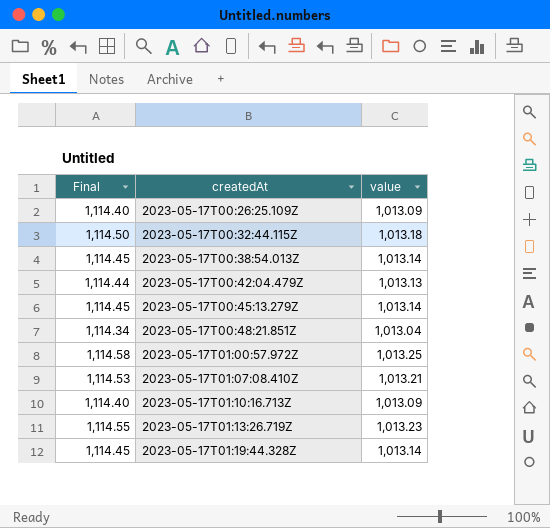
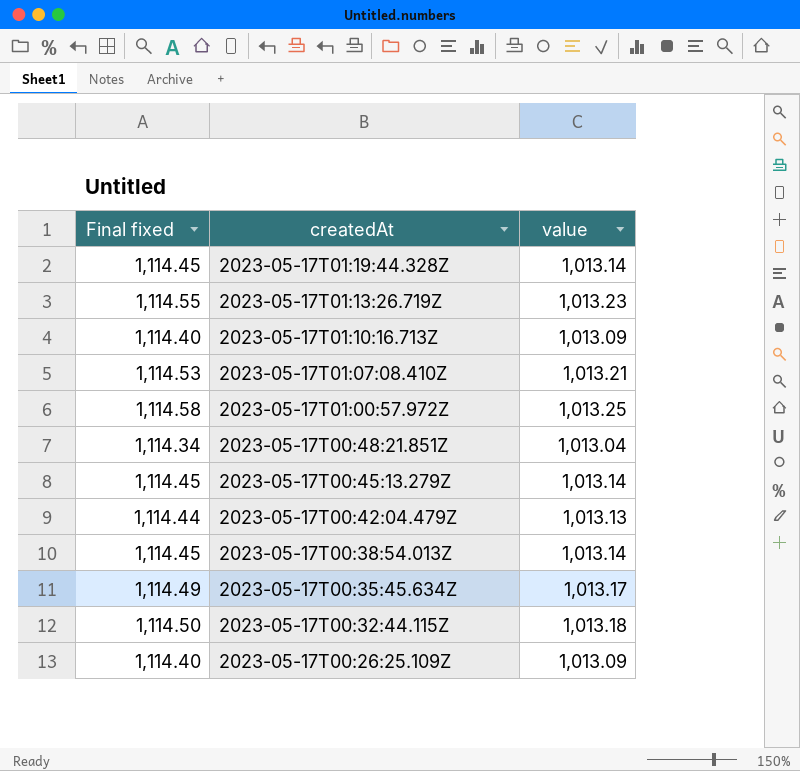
row order: createdAt ascending -> createdAt descending
column name: Final -> Final fixed
row 2023-05-17T00:35:45.634Z: none -> 1,114.49 | 1,013.17

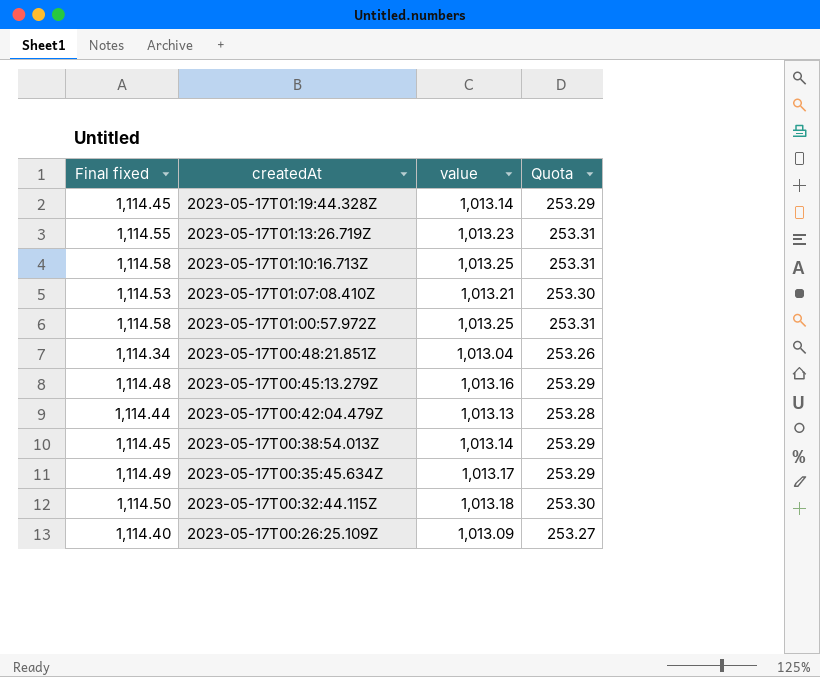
column Quota | formula: none -> [value] * 0.25
2023-05-17T01:10:16.713Z | Final fixed: 1,114.40 -> 1,114.58
2023-05-17T01:10:16.713Z | value: 1,013.09 -> 1,013.25
2023-05-17T00:45:13.279Z | Final fixed: 1,114.45 -> 1,114.48
2023-05-17T00:45:13.279Z | value: 1,013.14 -> 1,013.16

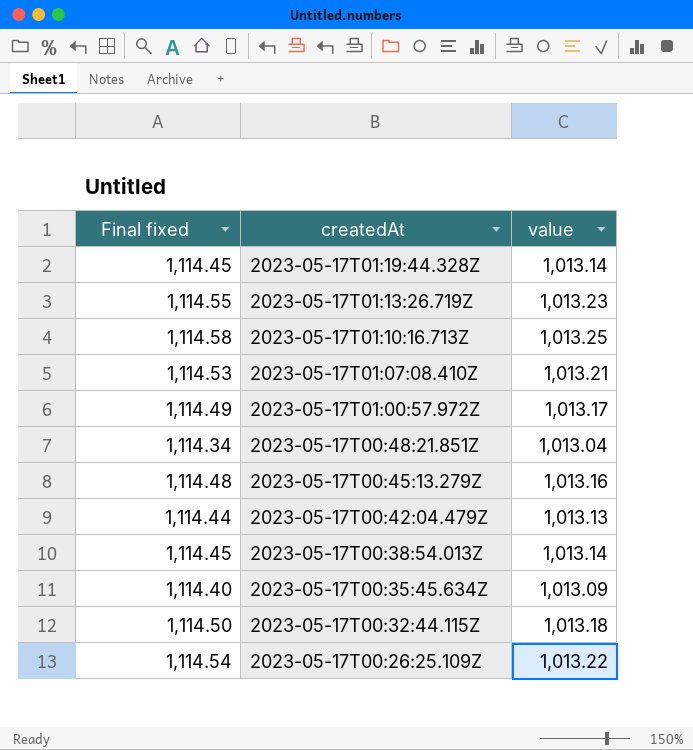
column Quota | formula: [value] * 0.25 -> none
2023-05-17T01:00:57.972Z | Final fixed: 1,114.58 -> 1,114.49
2023-05-17T01:00:57.972Z | value: 1,013.25 -> 1,013.17
2023-05-17T00:35:45.634Z | Final fixed: 1,114.49 -> 1,114.40
2023-05-17T00:35:45.634Z | value: 1,013.17 -> 1,013.09
2023-05-17T00:26:25.109Z | Final fixed: 1,114.40 -> 1,114.54
2023-05-17T00:26:25.109Z | value: 1,013.09 -> 1,013.22

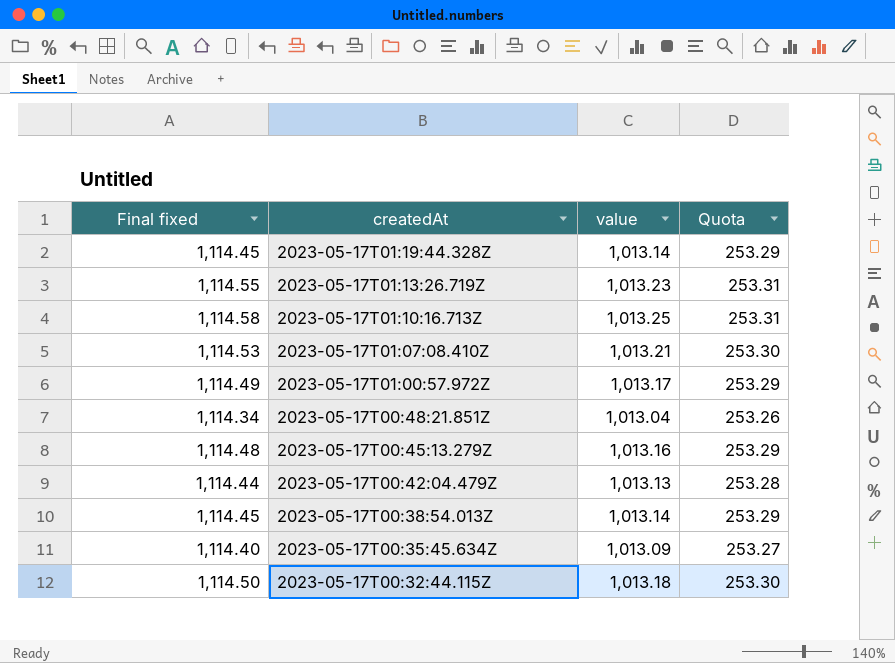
column Quota | formula: none -> [value] * 0.25
row 2023-05-17T00:26:25.109Z: 1,114.54 | 1,013.22 -> none

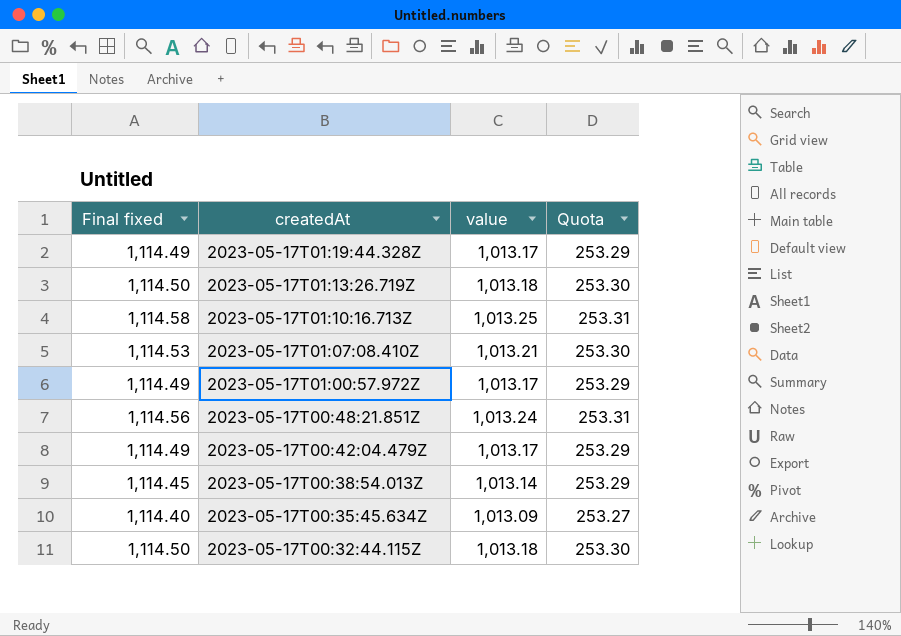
row 2023-05-17T00:45:13.279Z: 1,114.48 | 1,013.16 | 253.29 -> none
2023-05-17T01:19:44.328Z | Final fixed: 1,114.45 -> 1,114.49
2023-05-17T01:19:44.328Z | value: 1,013.14 -> 1,013.17
2023-05-17T01:13:26.719Z | Final fixed: 1,114.55 -> 1,114.50
2023-05-17T01:13:26.719Z | value: 1,013.23 -> 1,013.18
2023-05-17T01:13:26.719Z | Quota: 253.31 -> 253.30
2023-05-17T00:48:21.851Z | Final fixed: 1,114.34 -> 1,114.56
2023-05-17T00:48:21.851Z | value: 1,013.04 -> 1,013.24
2023-05-17T00:48:21.851Z | Quota: 253.26 -> 253.31
2023-05-17T00:42:04.479Z | Final fixed: 1,114.44 -> 1,114.49
2023-05-17T00:42:04.479Z | value: 1,013.13 -> 1,013.17
2023-05-17T00:42:04.479Z | Quota: 253.28 -> 253.29

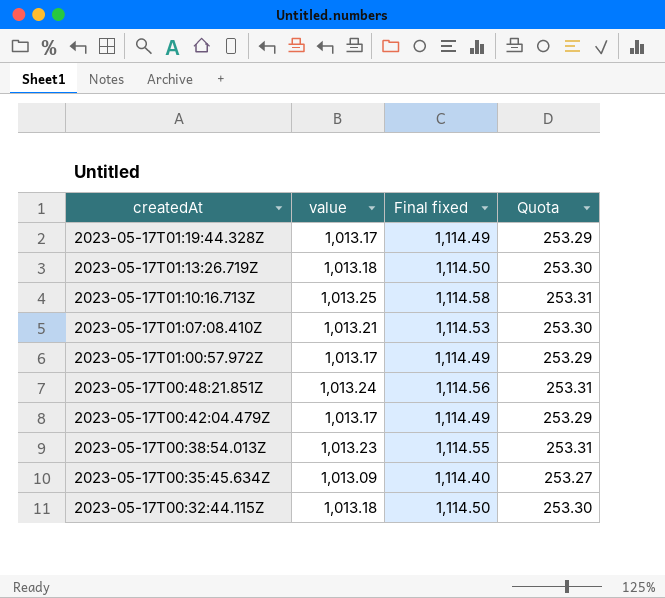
column Final fixed | position: 1 -> 3
2023-05-17T00:38:54.013Z | value: 1,013.14 -> 1,013.23
2023-05-17T00:38:54.013Z | Final fixed: 1,114.45 -> 1,114.55
2023-05-17T00:38:54.013Z | Quota: 253.29 -> 253.31

